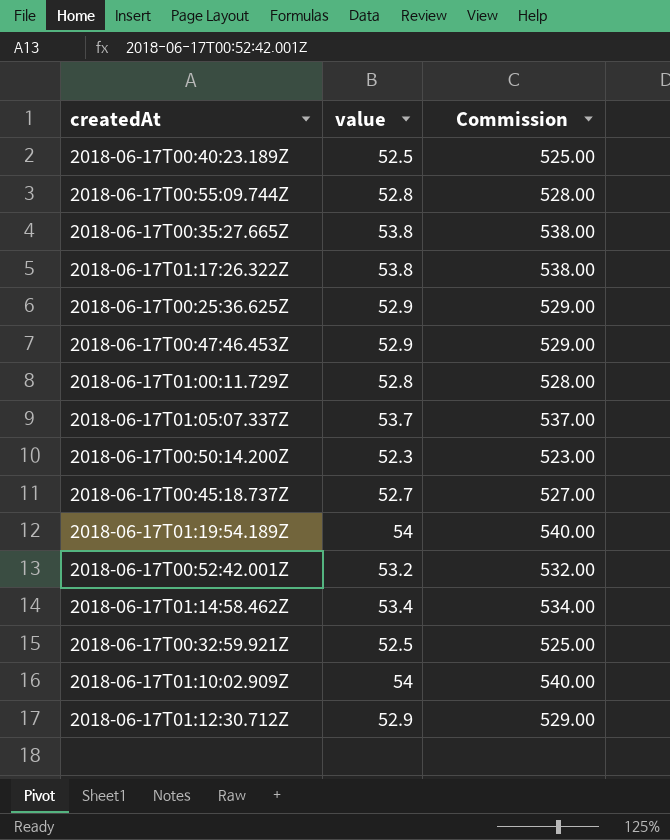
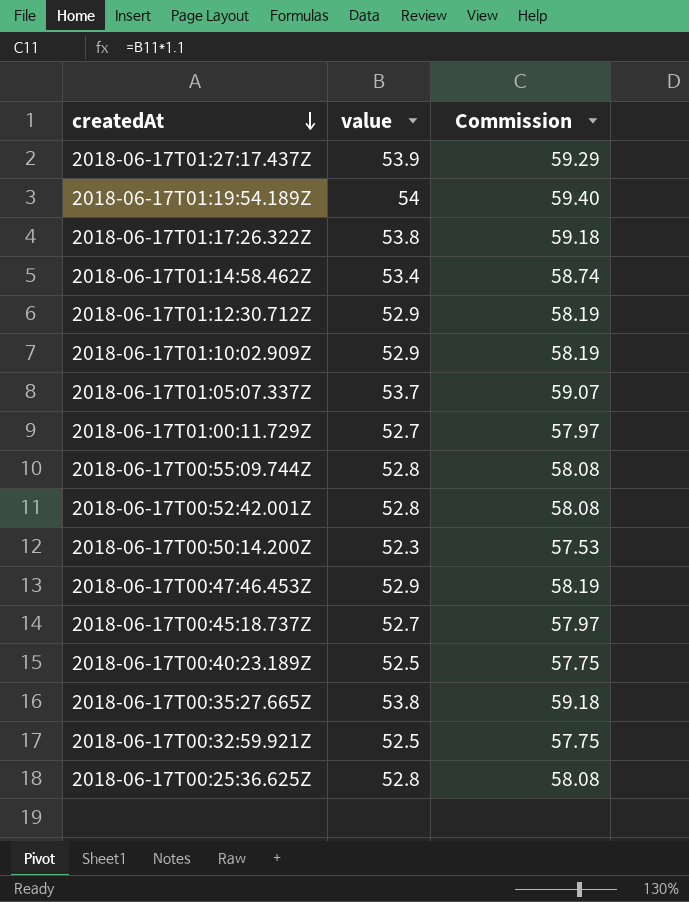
row order: none -> createdAt descending
column Commission | formula: [value] * 10 -> [value] * 1.1
row 2018-06-17T01:27:17.437Z: none -> 53.9 | 59.29
2018-06-17T01:10:02.909Z | value: 54 -> 52.9
2018-06-17T01:00:11.729Z | value: 52.8 -> 52.7
2018-06-17T00:52:42.001Z | value: 53.2 -> 52.8
2018-06-17T00:25:36.625Z | value: 52.9 -> 52.8

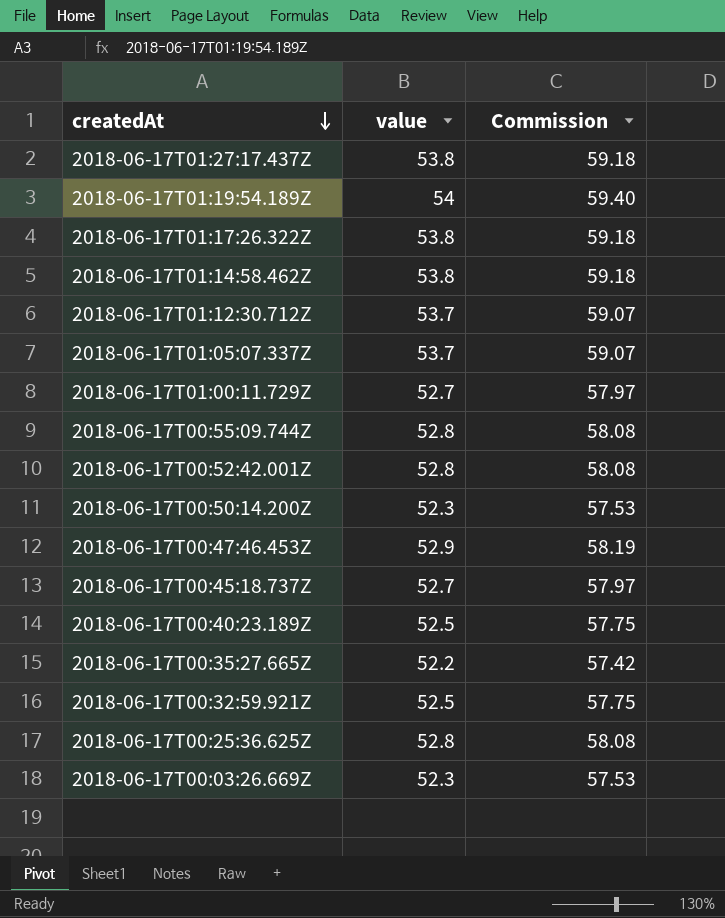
row 2018-06-17T01:10:02.909Z: 52.9 | 58.19 -> none
2018-06-17T01:27:17.437Z | value: 53.9 -> 53.8
2018-06-17T01:27:17.437Z | Commission: 59.29 -> 59.18
2018-06-17T01:14:58.462Z | value: 53.4 -> 53.8
2018-06-17T01:14:58.462Z | Commission: 58.74 -> 59.18
2018-06-17T01:12:30.712Z | value: 52.9 -> 53.7
2018-06-17T01:12:30.712Z | Commission: 58.19 -> 59.07
2018-06-17T00:35:27.665Z | value: 53.8 -> 52.2
2018-06-17T00:35:27.665Z | Commission: 59.18 -> 57.42
row 2018-06-17T00:03:26.669Z: none -> 52.3 | 57.53

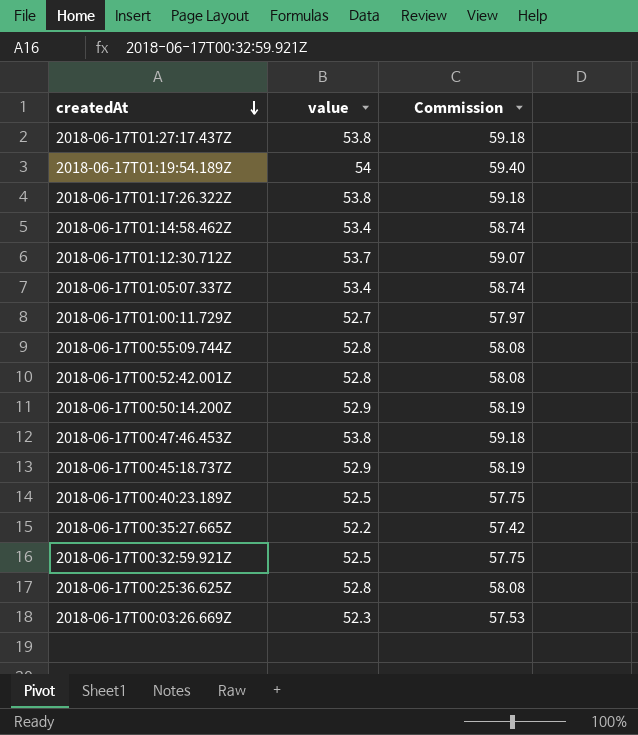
2018-06-17T01:14:58.462Z | value: 53.8 -> 53.4
2018-06-17T01:14:58.462Z | Commission: 59.18 -> 58.74
2018-06-17T01:05:07.337Z | value: 53.7 -> 53.4
2018-06-17T01:05:07.337Z | Commission: 59.07 -> 58.74
2018-06-17T00:50:14.200Z | value: 52.3 -> 52.9
2018-06-17T00:50:14.200Z | Commission: 57.53 -> 58.19
2018-06-17T00:47:46.453Z | value: 52.9 -> 53.8
2018-06-17T00:47:46.453Z | Commission: 58.19 -> 59.18
2018-06-17T00:45:18.737Z | value: 52.7 -> 52.9
2018-06-17T00:45:18.737Z | Commission: 57.97 -> 58.19

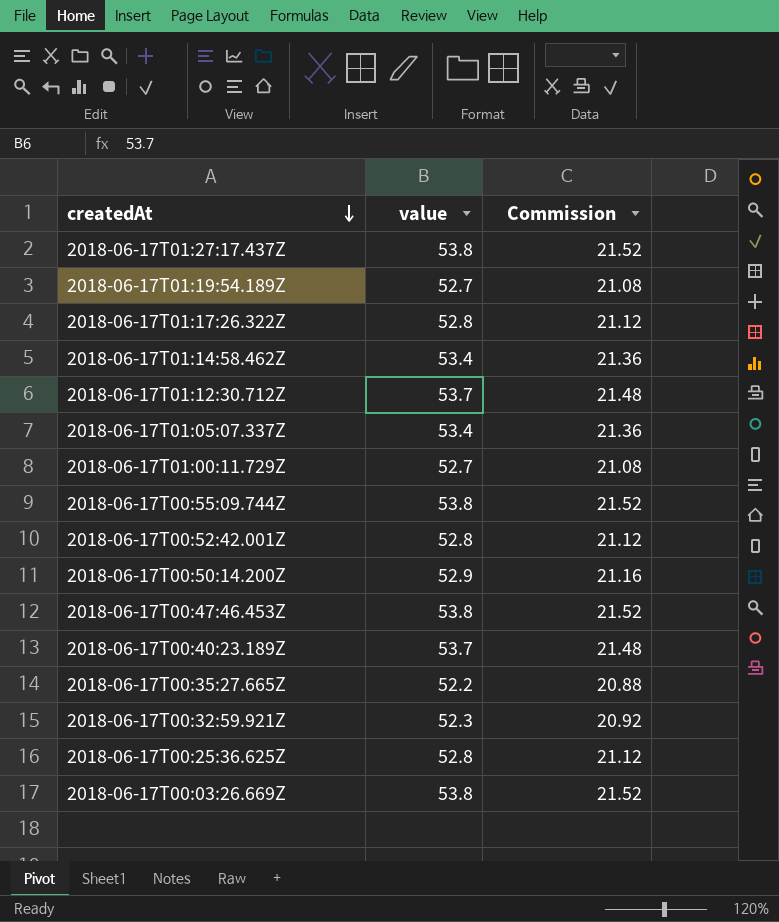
column Commission | formula: [value] * 1.1 -> [value] * 0.4
row 2018-06-17T00:45:18.737Z: 52.9 | 58.19 -> none
2018-06-17T01:19:54.189Z | value: 54 -> 52.7
2018-06-17T01:17:26.322Z | value: 53.8 -> 52.8
2018-06-17T00:55:09.744Z | value: 52.8 -> 53.8
2018-06-17T00:40:23.189Z | value: 52.5 -> 53.7
2018-06-17T00:32:59.921Z | value: 52.5 -> 52.3
2018-06-17T00:03:26.669Z | value: 52.3 -> 53.8

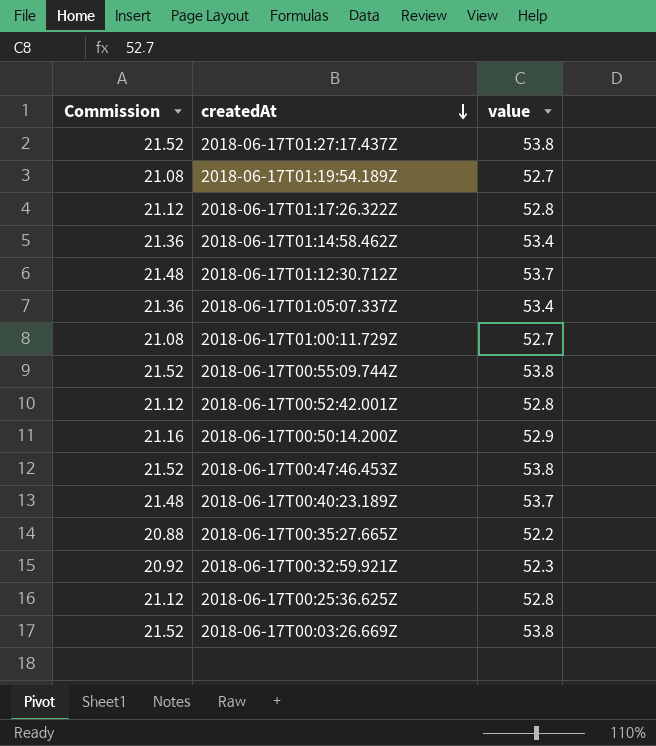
column Commission | position: 3 -> 1

